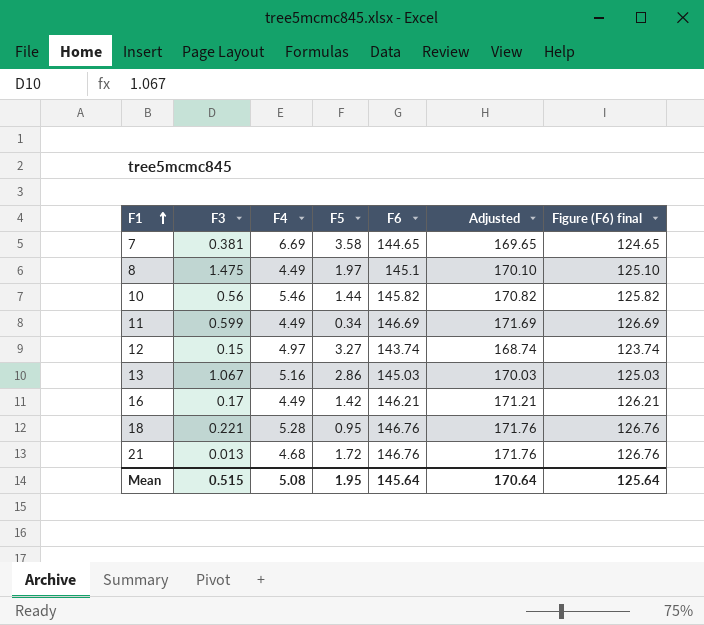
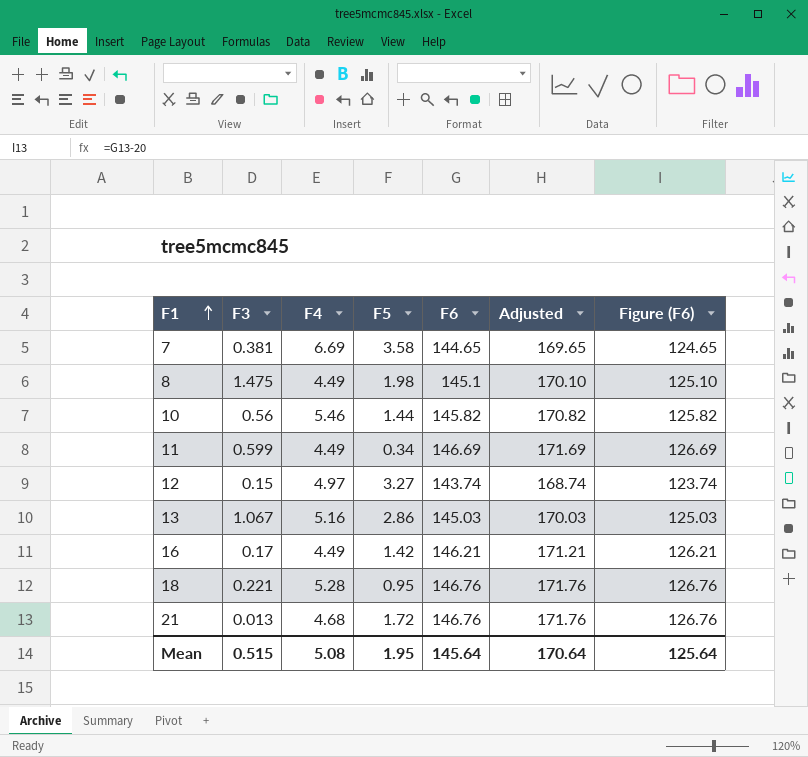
column name: Figure (F6) final -> Figure (F6)
8 | F5: 1.97 -> 1.98

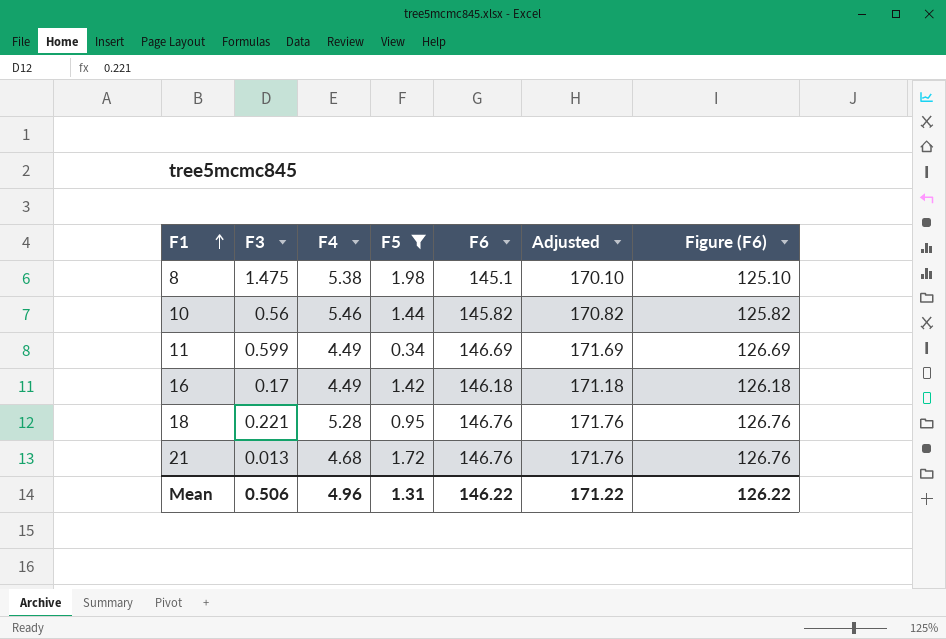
filter: none -> F5 <= 1.98
8 | F4: 4.49 -> 5.38
16 | F6: 146.21 -> 146.18
16 | Adjusted: 171.21 -> 171.18
16 | Figure (F6): 126.21 -> 126.18
Mean | F3: 0.515 -> 0.506
Mean | F4: 5.08 -> 4.96
Mean | F5: 1.95 -> 1.31
Mean | F6: 145.64 -> 146.22
Mean | Adjusted: 170.64 -> 171.22
Mean | Figure (F6): 125.64 -> 126.22

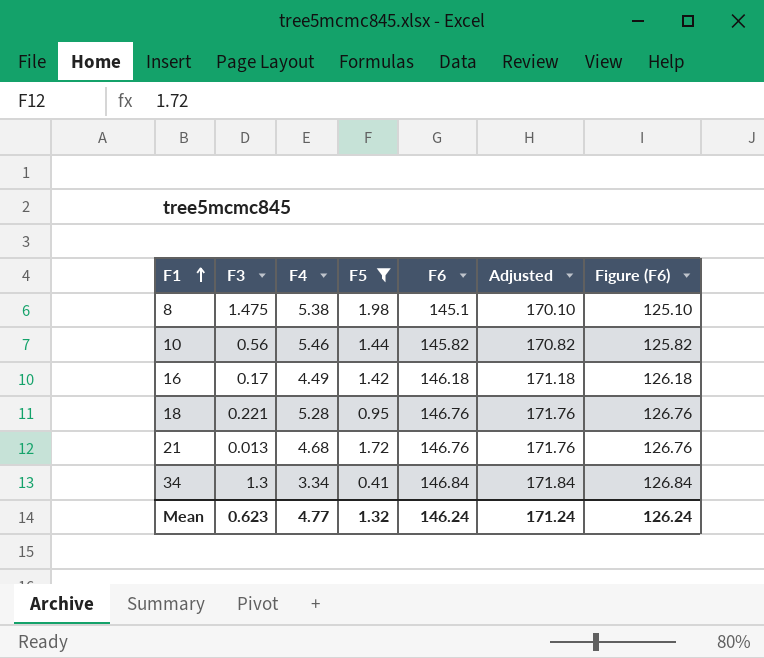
row 11: 0.599 | 4.49 | 0.34 | 146.69 | 171.69 | 126.69 -> none
row 34: none -> 1.3 | 3.34 | 0.41 | 146.84 | 171.84 | 126.84
Mean | F3: 0.506 -> 0.623
Mean | F4: 4.96 -> 4.77
Mean | F5: 1.31 -> 1.32
Mean | F6: 146.22 -> 146.24
Mean | Adjusted: 171.22 -> 171.24
Mean | Figure (F6): 126.22 -> 126.24

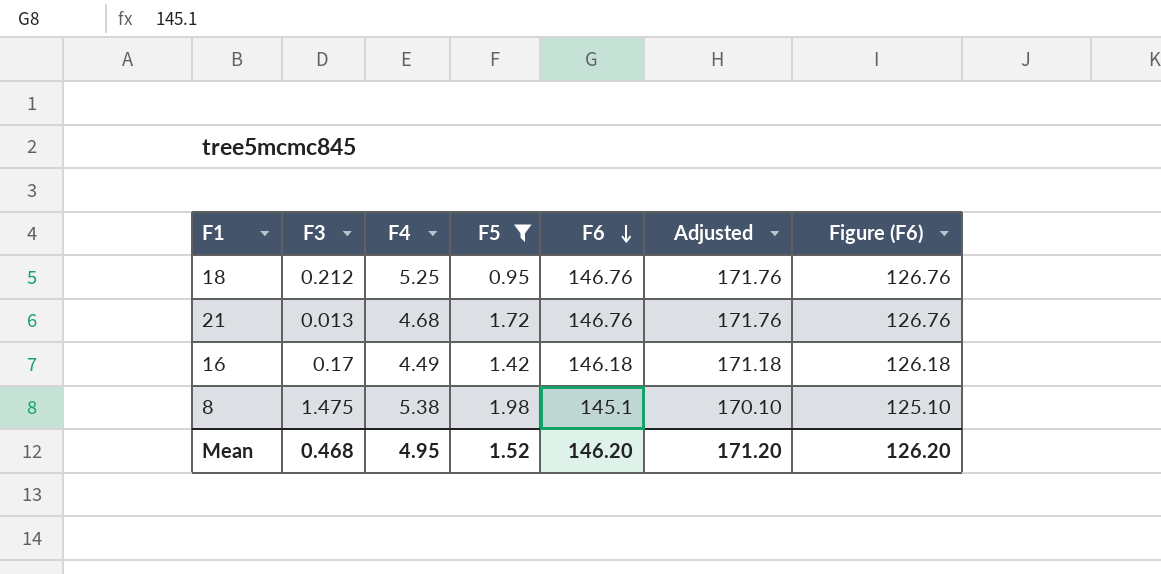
row order: F1 ascending -> F6 descending
row 10: 0.56 | 5.46 | 1.44 | 145.82 | 170.82 | 125.82 -> none
row 34: 1.3 | 3.34 | 0.41 | 146.84 | 171.84 | 126.84 -> none
18 | F3: 0.221 -> 0.212
18 | F4: 5.28 -> 5.25
Mean | F3: 0.623 -> 0.468
Mean | F4: 4.77 -> 4.95
Mean | F5: 1.32 -> 1.52
Mean | F6: 146.24 -> 146.20
Mean | Adjusted: 171.24 -> 171.20
Mean | Figure (F6): 126.24 -> 126.20

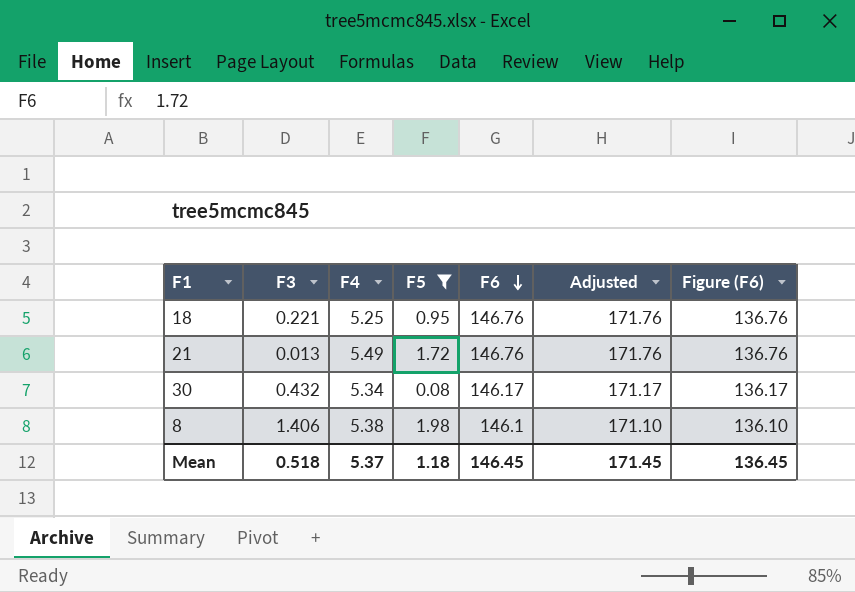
column Figure (F6) | formula: [F6] - 20 -> [F6] - 10
row 16: 0.17 | 4.49 | 1.42 | 146.18 | 171.18 | 126.18 -> none
18 | F3: 0.212 -> 0.221
21 | F4: 4.68 -> 5.49
row 30: none -> 0.432 | 5.34 | 0.08 | 146.17 | 171.17 | 136.17
8 | F3: 1.475 -> 1.406
8 | F6: 145.1 -> 146.1
8 | Adjusted: 170.10 -> 171.10
Mean | F3: 0.468 -> 0.518
Mean | F4: 4.95 -> 5.37
Mean | F5: 1.52 -> 1.18
Mean | F6: 146.20 -> 146.45
Mean | Adjusted: 171.20 -> 171.45
Mean | Figure (F6): 126.20 -> 136.45

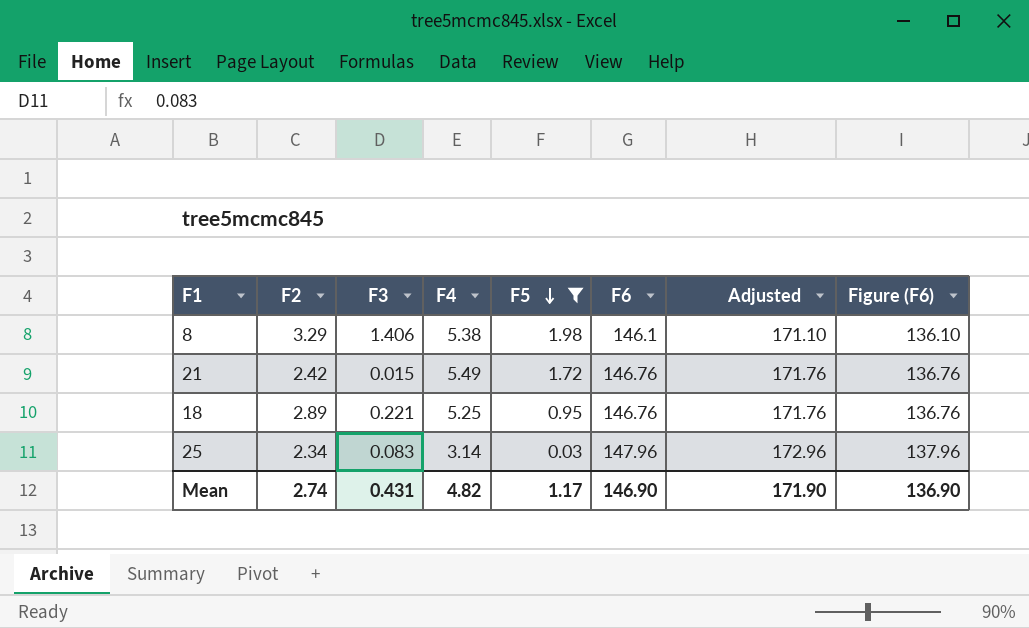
row order: F6 descending -> F5 descending
column F2 | position: none -> 2
row 30: 0.432 | 5.34 | 0.08 | 146.17 | 171.17 | 136.17 -> none
21 | F3: 0.013 -> 0.015
row 25: none -> 2.34 | 0.083 | 3.14 | 0.03 | 147.96 | 172.96 | 137.96
Mean | F3: 0.518 -> 0.431
Mean | F4: 5.37 -> 4.82
Mean | F5: 1.18 -> 1.17
Mean | F6: 146.45 -> 146.90
Mean | Adjusted: 171.45 -> 171.90
Mean | Figure (F6): 136.45 -> 136.90

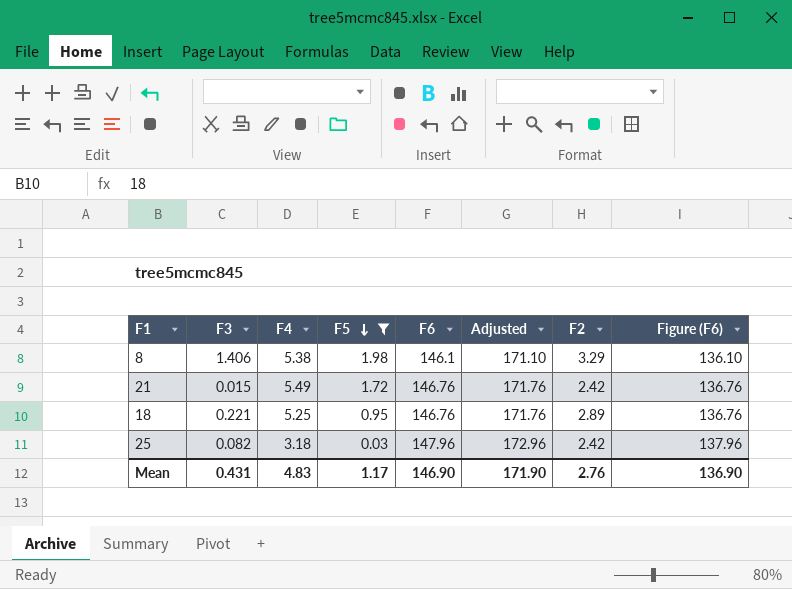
column F2 | position: 2 -> 7
25 | F3: 0.083 -> 0.082
25 | F4: 3.14 -> 3.18
25 | F2: 2.34 -> 2.42
Mean | F4: 4.82 -> 4.83
Mean | F2: 2.74 -> 2.76

